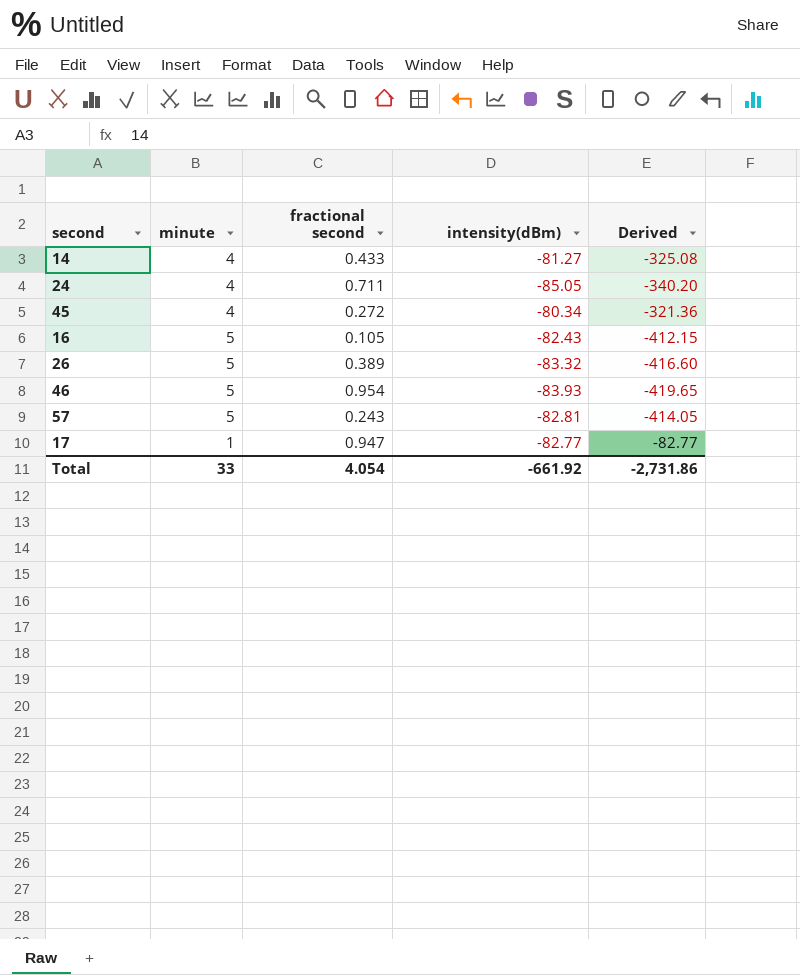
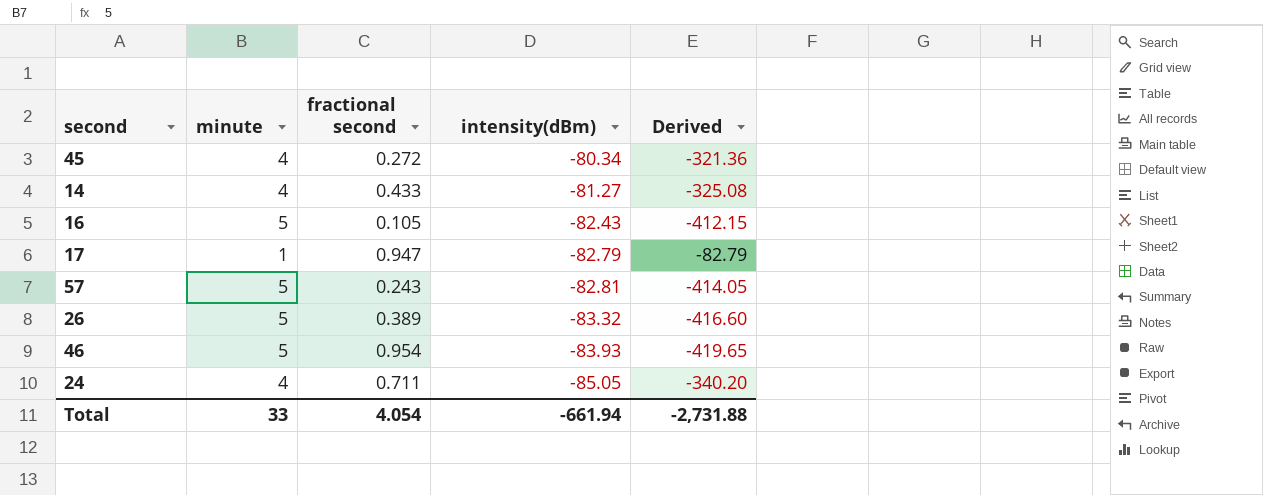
row order: none -> intensity(dBm) descending
17 | intensity(dBm): -82.77 -> -82.79
17 | Derived: -82.77 -> -82.79
Total | intensity(dBm): -661.92 -> -661.94
Total | Derived: -2,731.86 -> -2,731.88

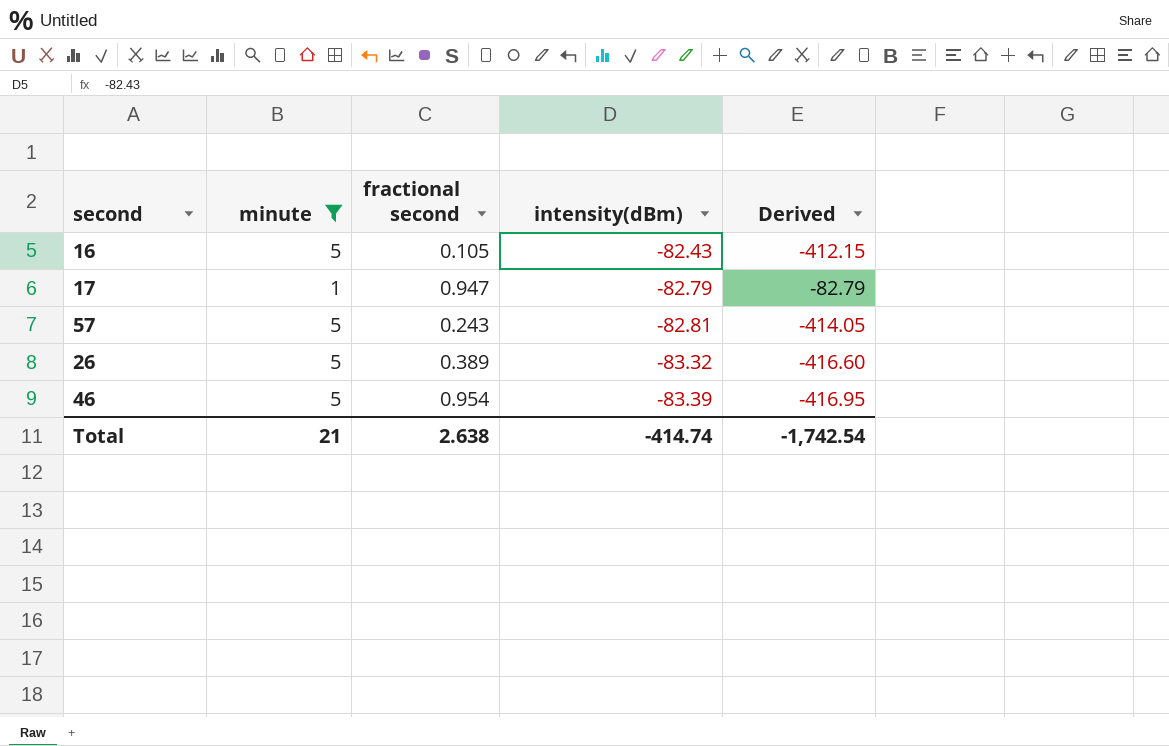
filter: none -> minute != 4
46 | intensity(dBm): -83.93 -> -83.39
46 | Derived: -419.65 -> -416.95
Total | minute: 33 -> 21
Total | fractional second: 4.054 -> 2.638
Total | intensity(dBm): -661.94 -> -414.74
Total | Derived: -2,731.88 -> -1,742.54

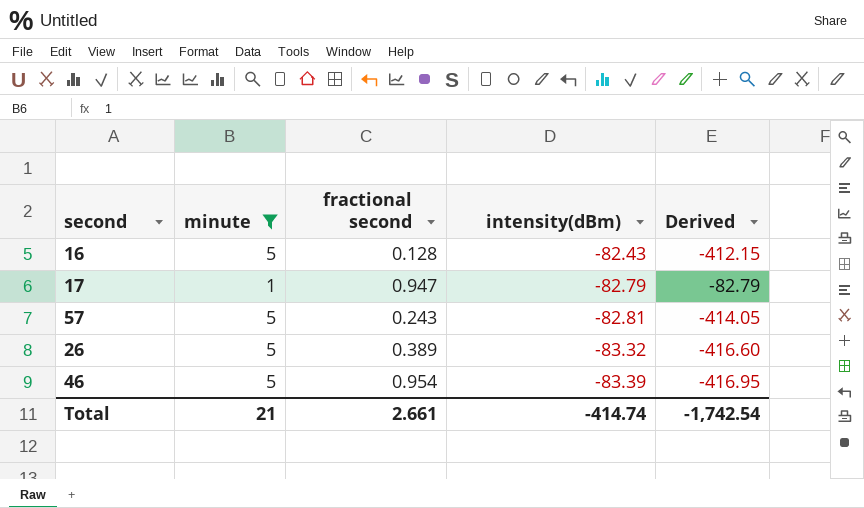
16 | fractional second: 0.105 -> 0.128
Total | fractional second: 2.638 -> 2.661

